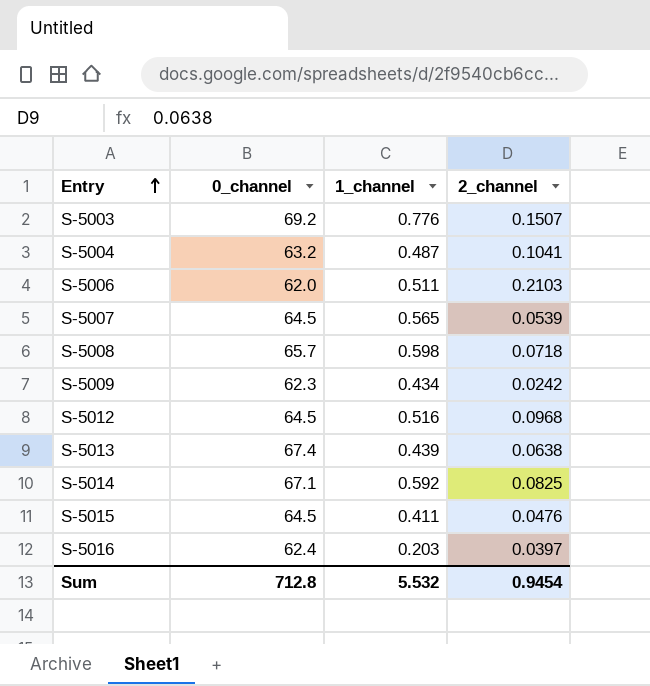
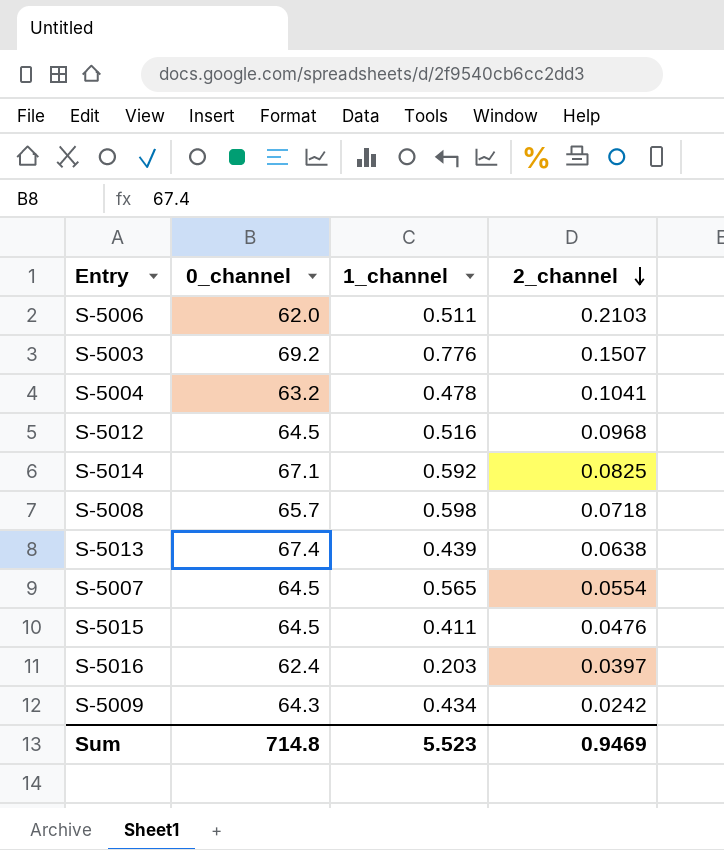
row order: Entry ascending -> 2_channel descending
S-5004 | 1_channel: 0.487 -> 0.478
S-5007 | 2_channel: 0.0539 -> 0.0554
S-5009 | 0_channel: 62.3 -> 64.3
Sum | 0_channel: 712.8 -> 714.8
Sum | 1_channel: 5.532 -> 5.523
Sum | 2_channel: 0.9454 -> 0.9469

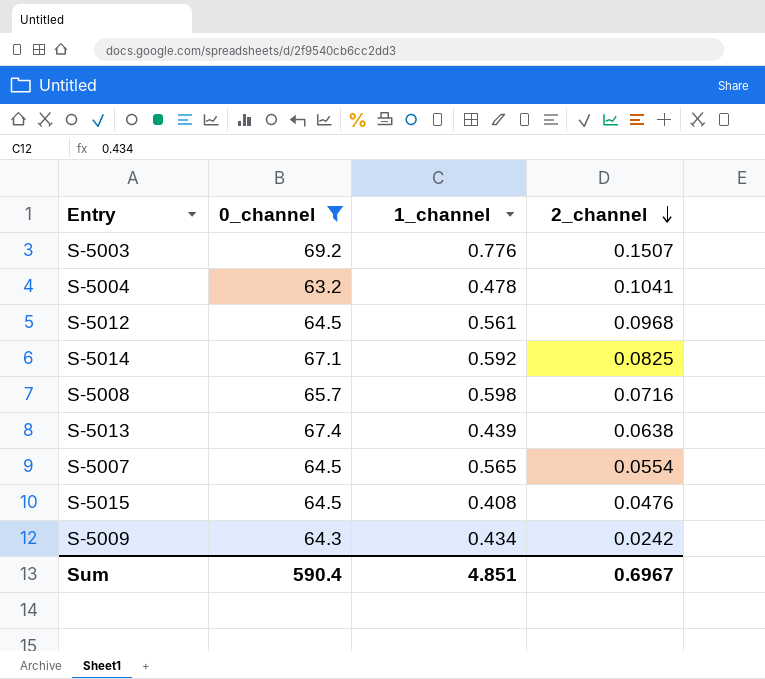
filter: none -> 0_channel >= 63.2
S-5012 | 1_channel: 0.516 -> 0.561
S-5008 | 2_channel: 0.0718 -> 0.0716
S-5015 | 1_channel: 0.411 -> 0.408
Sum | 0_channel: 714.8 -> 590.4
Sum | 1_channel: 5.523 -> 4.851
Sum | 2_channel: 0.9469 -> 0.6967

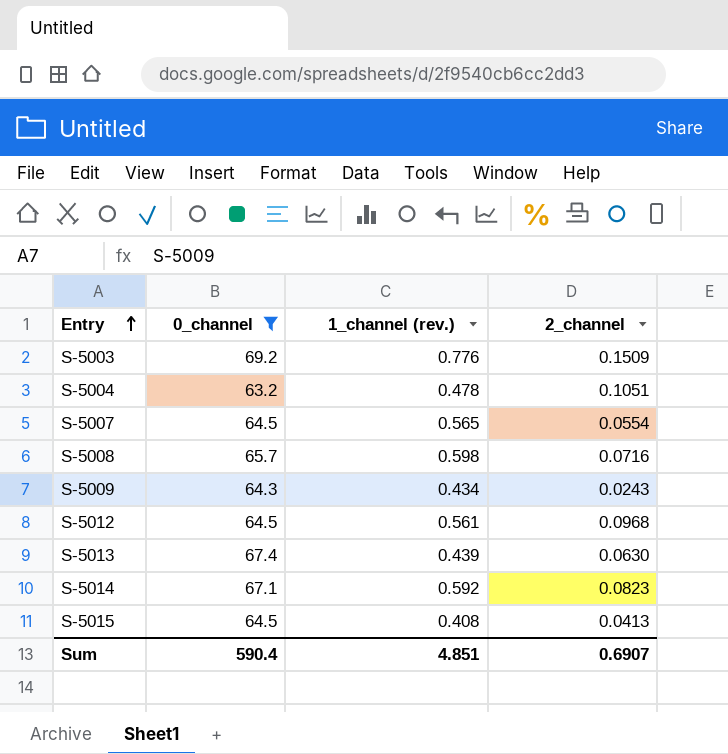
row order: 2_channel descending -> Entry ascending
column name: 1_channel -> 1_channel (rev.)
S-5003 | 2_channel: 0.1507 -> 0.1509
S-5004 | 2_channel: 0.1041 -> 0.1051
S-5009 | 2_channel: 0.0242 -> 0.0243
S-5013 | 2_channel: 0.0638 -> 0.0630
S-5014 | 2_channel: 0.0825 -> 0.0823
S-5015 | 2_channel: 0.0476 -> 0.0413
Sum | 2_channel: 0.6967 -> 0.6907

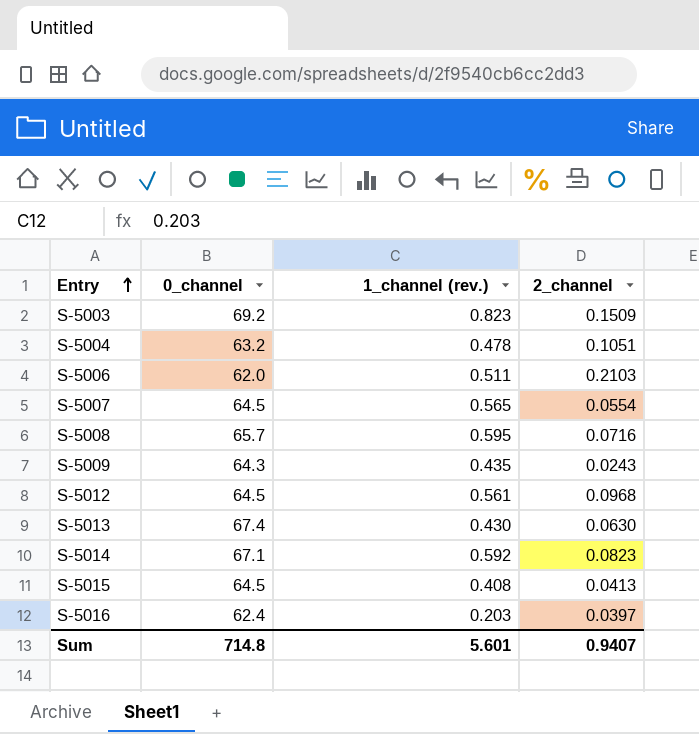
filter: 0_channel >= 63.2 -> none
S-5003 | 1_channel (rev.): 0.776 -> 0.823
S-5008 | 1_channel (rev.): 0.598 -> 0.595
S-5009 | 1_channel (rev.): 0.434 -> 0.435
S-5013 | 1_channel (rev.): 0.439 -> 0.430
Sum | 0_channel: 590.4 -> 714.8
Sum | 1_channel (rev.): 4.851 -> 5.601
Sum | 2_channel: 0.6907 -> 0.9407

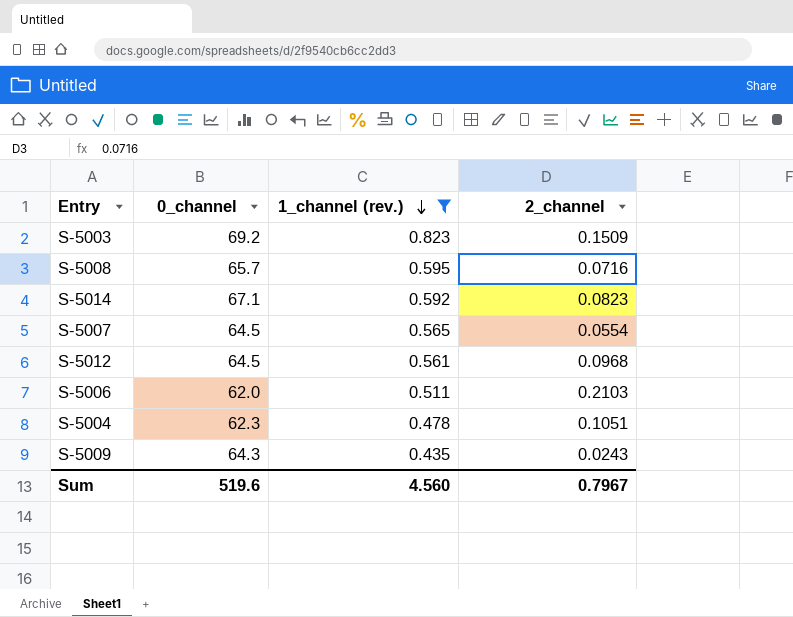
filter: none -> 1_channel (rev.) >= 0.435
row order: Entry ascending -> 1_channel (rev.) descending
S-5004 | 0_channel: 63.2 -> 62.3
Sum | 0_channel: 714.8 -> 519.6
Sum | 1_channel (rev.): 5.601 -> 4.560
Sum | 2_channel: 0.9407 -> 0.7967

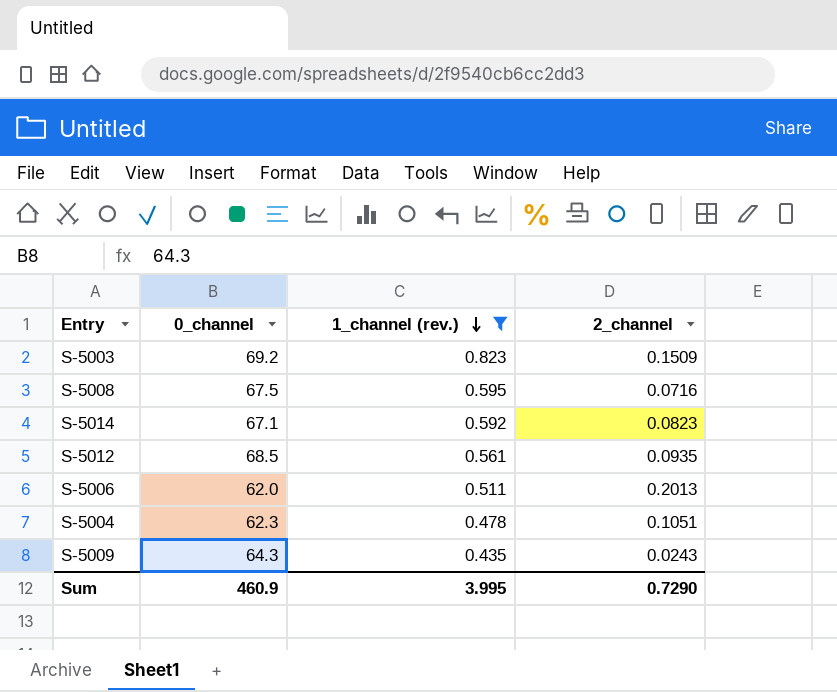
row S-5007: 64.5 | 0.565 | 0.0554 -> none
S-5008 | 0_channel: 65.7 -> 67.5
S-5012 | 0_channel: 64.5 -> 68.5
S-5012 | 2_channel: 0.0968 -> 0.0935
S-5006 | 2_channel: 0.2103 -> 0.2013
Sum | 0_channel: 519.6 -> 460.9
Sum | 1_channel (rev.): 4.560 -> 3.995
Sum | 2_channel: 0.7967 -> 0.7290

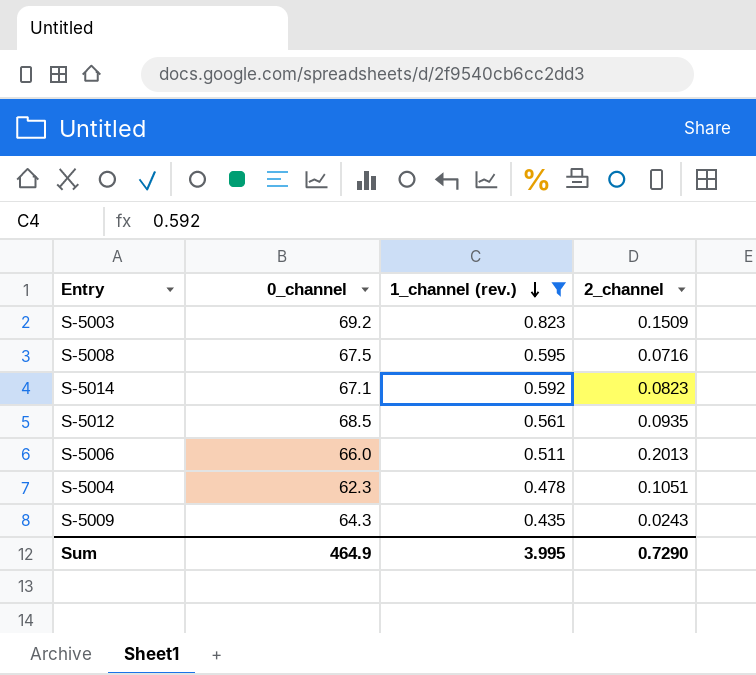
S-5006 | 0_channel: 62.0 -> 66.0
Sum | 0_channel: 460.9 -> 464.9

